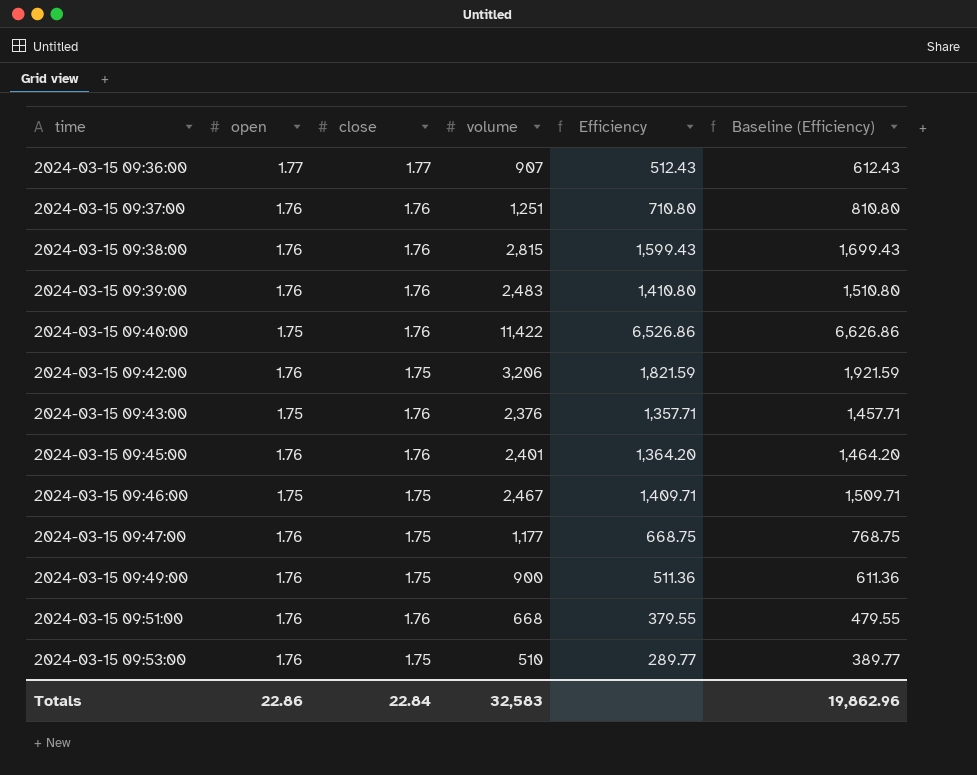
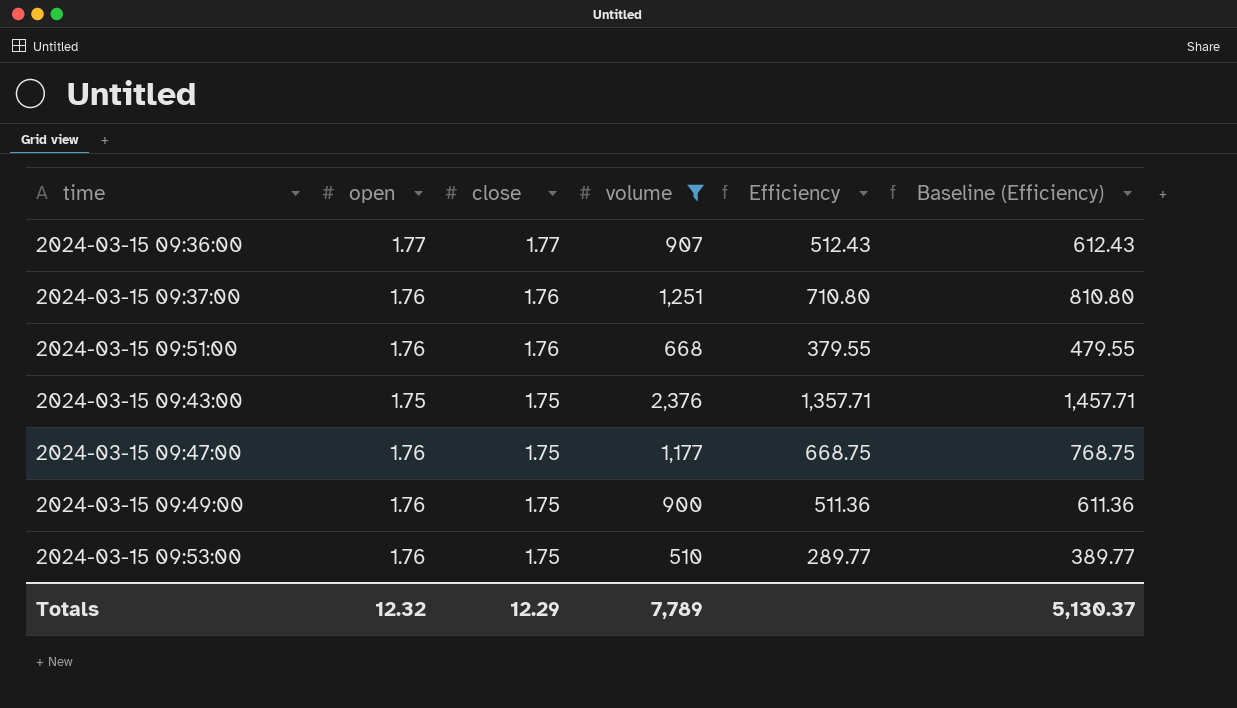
filter: none -> volume <= 2,376
row order: time ascending -> close descending
2024-03-15 09:43:00 | close: 1.76 -> 1.75
Totals | open: 22.86 -> 12.32
Totals | close: 22.84 -> 12.29
Totals | volume: 32,583 -> 7,789
Totals | Baseline (Efficiency): 19,862.96 -> 5,130.37

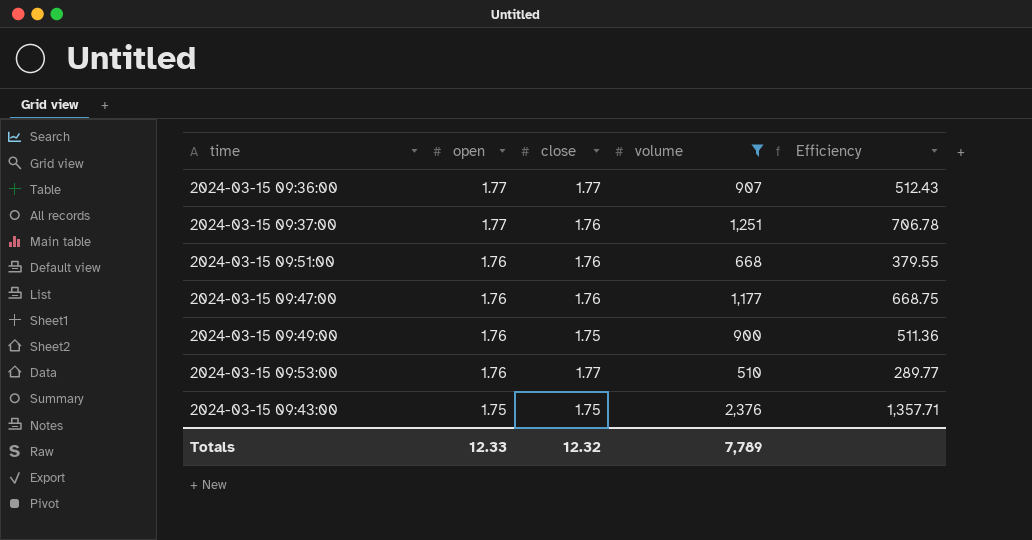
row order: close descending -> open descending
column Baseline (Efficiency) | formula: [Efficiency] + 100 -> none
2024-03-15 09:37:00 | open: 1.76 -> 1.77
2024-03-15 09:37:00 | Efficiency: 710.80 -> 706.78
2024-03-15 09:47:00 | close: 1.75 -> 1.76
2024-03-15 09:53:00 | close: 1.75 -> 1.77
Totals | open: 12.32 -> 12.33
Totals | close: 12.29 -> 12.32

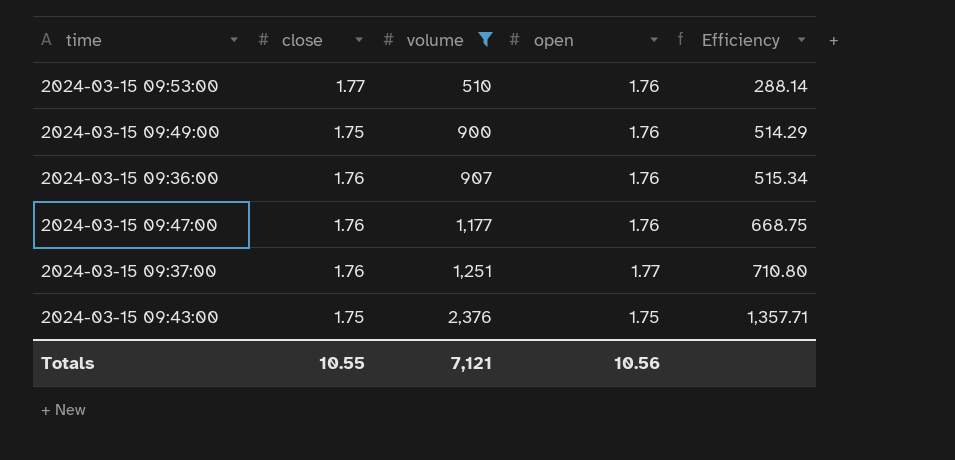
row order: open descending -> volume ascending
column open | position: 2 -> 4
column Efficiency | formula: [volume] / [open] -> [volume] / [close]
row 2024-03-15 09:51:00: 1.76 | 1.76 | 668 | 379.55 -> none
2024-03-15 09:36:00 | close: 1.77 -> 1.76
2024-03-15 09:36:00 | open: 1.77 -> 1.76
Totals | close: 12.32 -> 10.55
Totals | volume: 7,789 -> 7,121
Totals | open: 12.33 -> 10.56

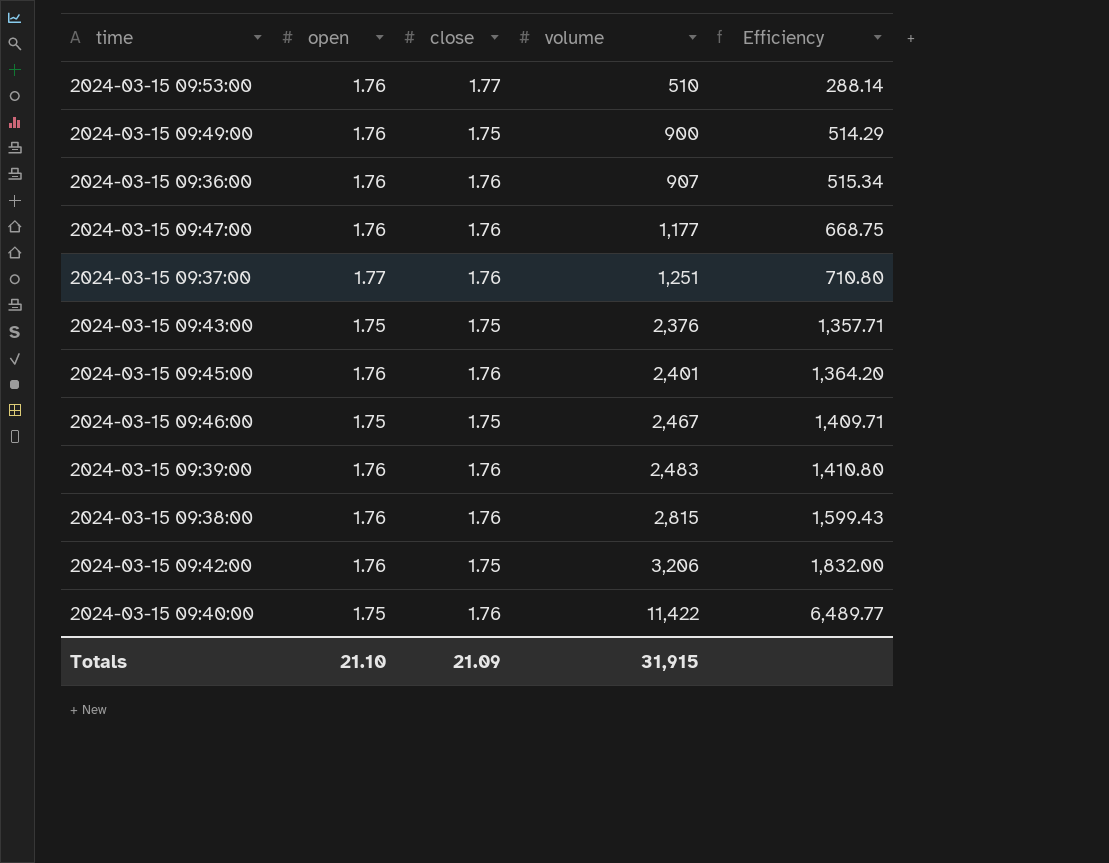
filter: volume <= 2,376 -> none
column open | position: 4 -> 2
Totals | open: 10.56 -> 21.10
Totals | close: 10.55 -> 21.09
Totals | volume: 7,121 -> 31,915

